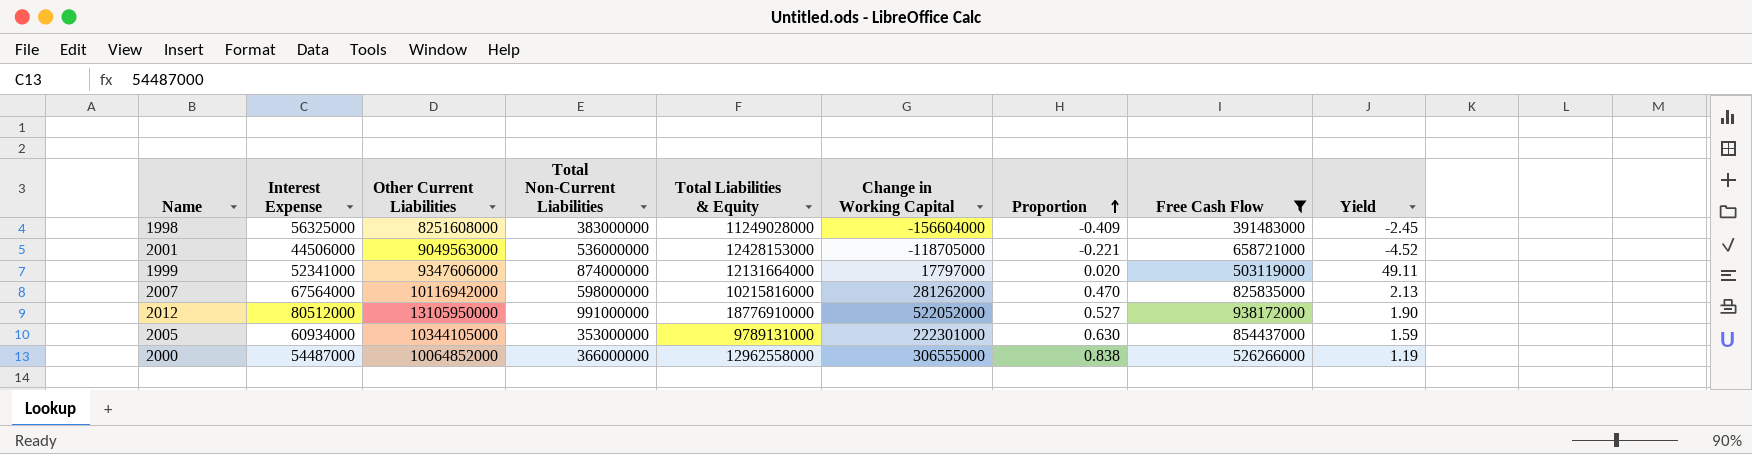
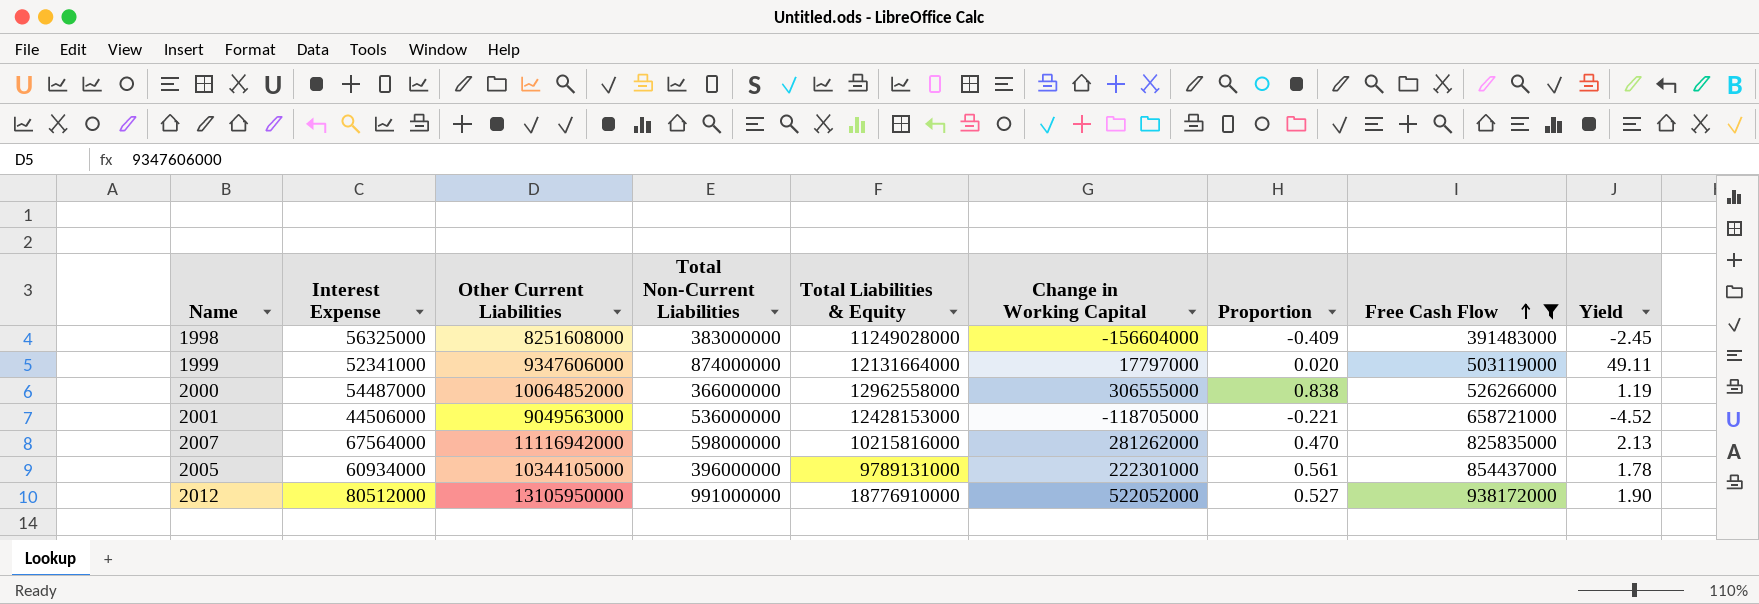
row order: Proportion ascending -> Free Cash Flow ascending
2007 | Other Current Liabilities: 10116942000 -> 11116942000
2005 | Total Non-Current Liabilities: 353000000 -> 396000000
2005 | Proportion: 0.630 -> 0.561
2005 | Yield: 1.59 -> 1.78

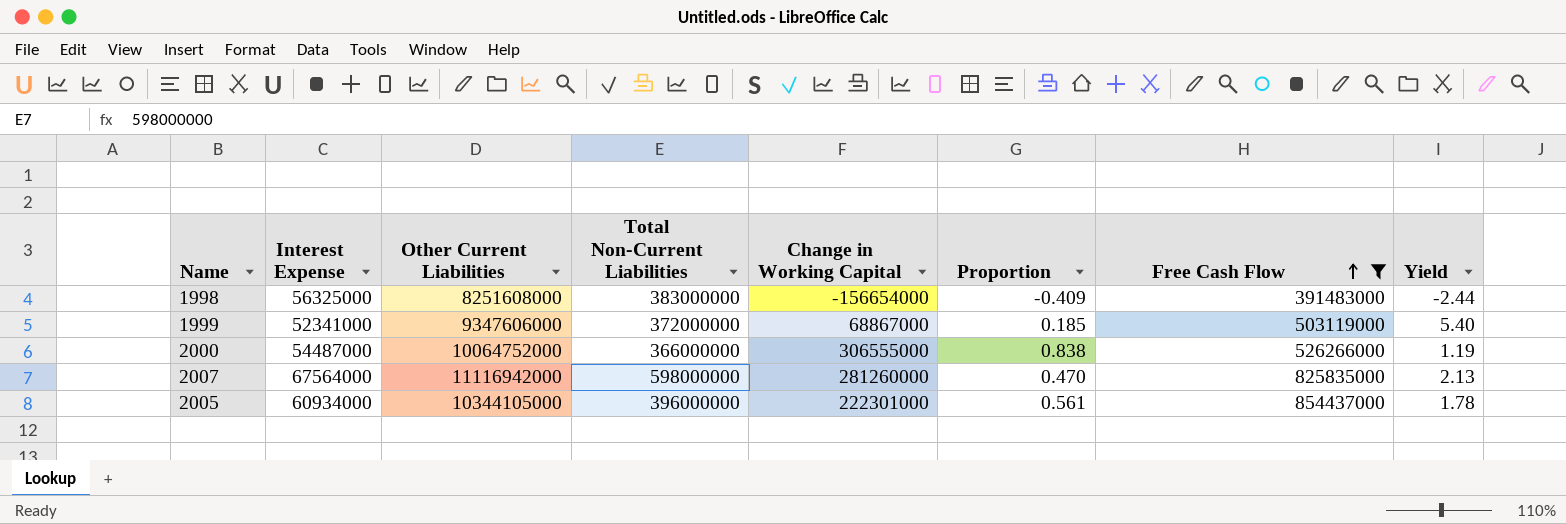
column Total Liabilities & Equity | position: 5 -> none
row 2001: 44506000 | 9049563000 | 536000000 | 12428153000 | -118705000 | -0.221 | 658721000 | -4.52 -> none
row 2012: 80512000 | 13105950000 | 991000000 | 18776910000 | 522052000 | 0.527 | 938172000 | 1.90 -> none
1998 | Change in Working Capital: -156604000 -> -156654000
1998 | Yield: -2.45 -> -2.44
1999 | Total Non-Current Liabilities: 874000000 -> 372000000
1999 | Change in Working Capital: 17797000 -> 68867000
1999 | Proportion: 0.020 -> 0.185
1999 | Yield: 49.11 -> 5.40
2000 | Other Current Liabilities: 10064852000 -> 10064752000
2007 | Change in Working Capital: 281262000 -> 281260000

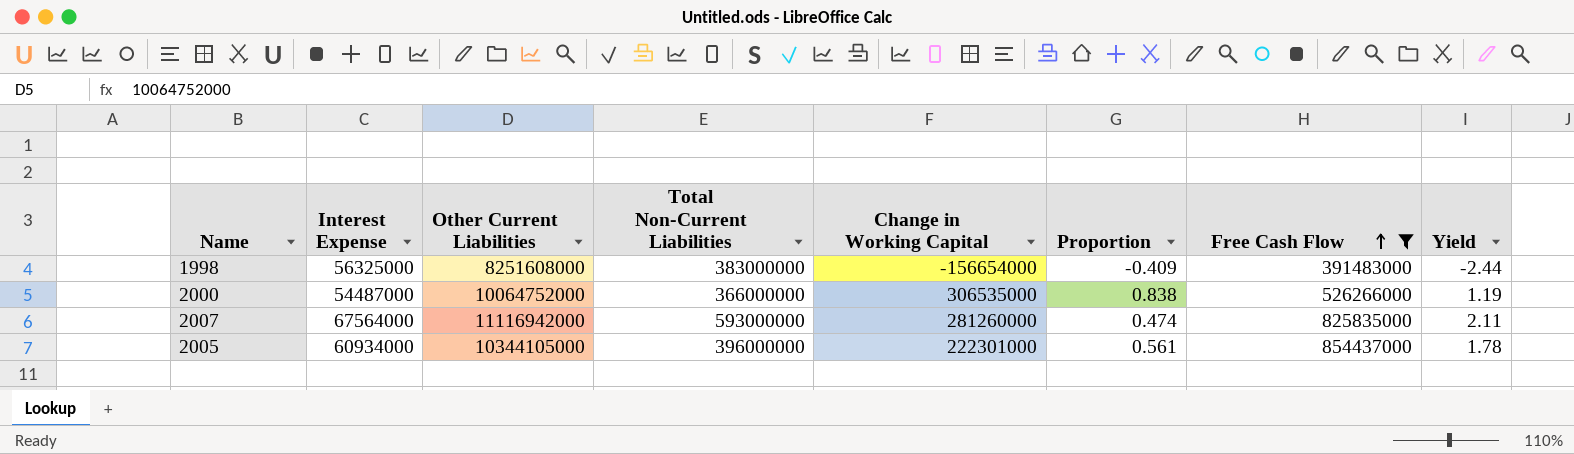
row 1999: 52341000 | 9347606000 | 372000000 | 68867000 | 0.185 | 503119000 | 5.40 -> none
2000 | Change in Working Capital: 306555000 -> 306535000
2007 | Total Non-Current Liabilities: 598000000 -> 593000000
2007 | Proportion: 0.470 -> 0.474
2007 | Yield: 2.13 -> 2.11

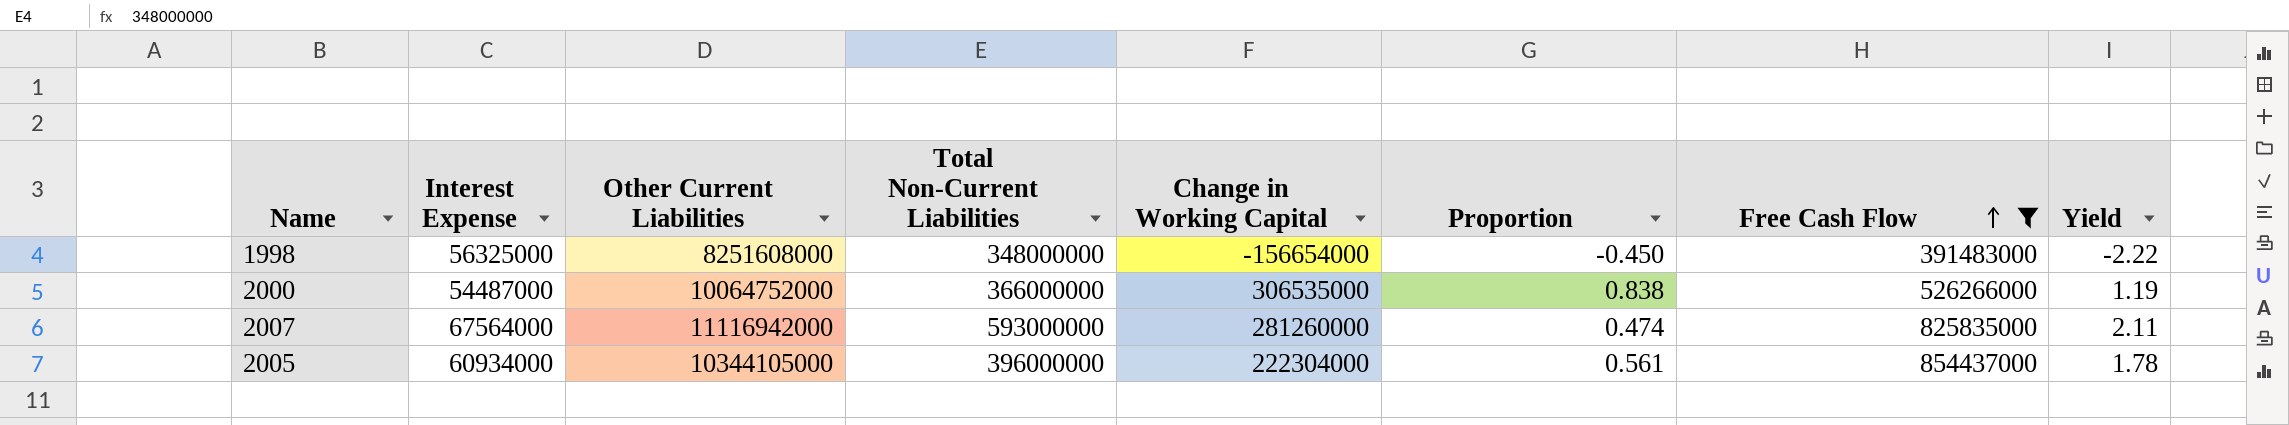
1998 | Total Non-Current Liabilities: 383000000 -> 348000000
1998 | Proportion: -0.409 -> -0.450
1998 | Yield: -2.44 -> -2.22
2005 | Change in Working Capital: 222301000 -> 222304000

